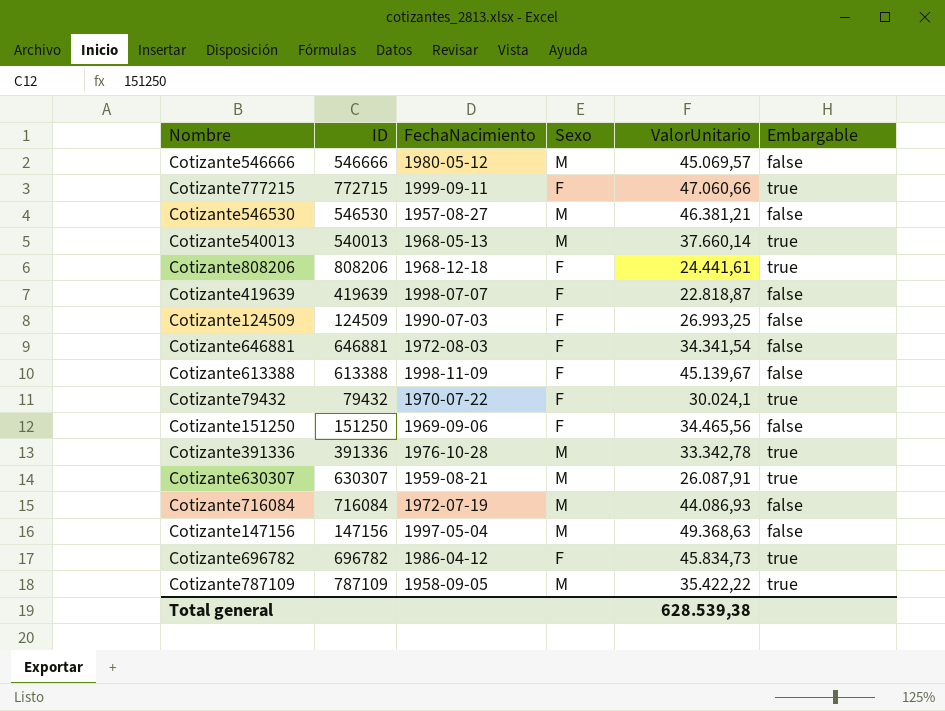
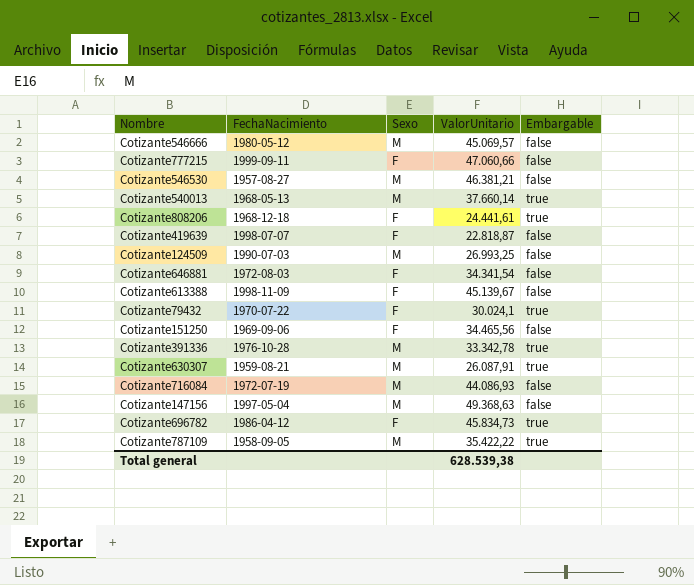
column ID | position: 2 -> none
Cotizante777215 | Embargable: true -> false
Cotizante124509 | Sexo: F -> M

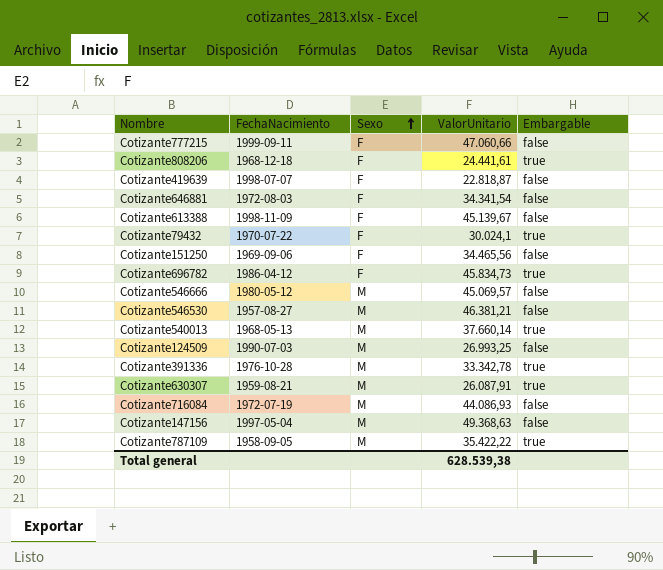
row order: none -> Sexo ascending

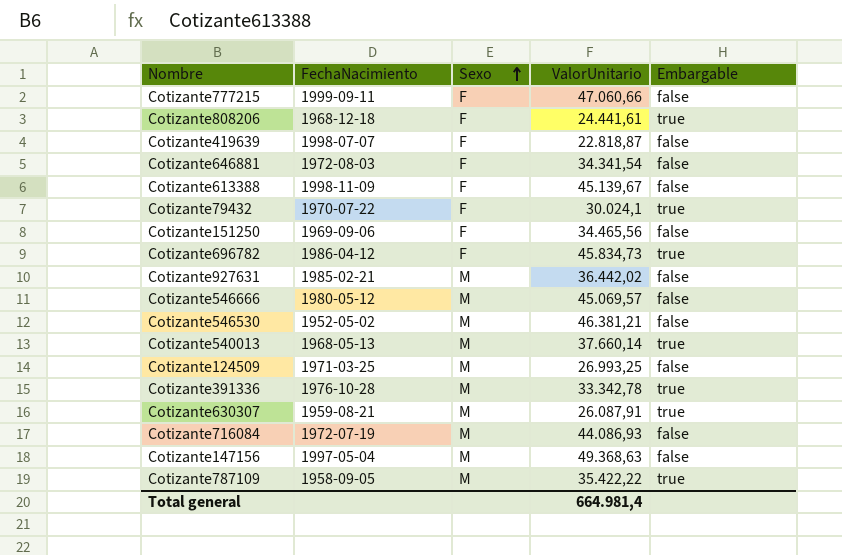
row Cotizante927631: none -> 1985-02-21 | M | 36.442,02 | false
Cotizante546530 | FechaNacimiento: 1957-08-27 -> 1952-05-02
Cotizante124509 | FechaNacimiento: 1990-07-03 -> 1971-03-25
Total general | ValorUnitario: 628.539,38 -> 664.981,4

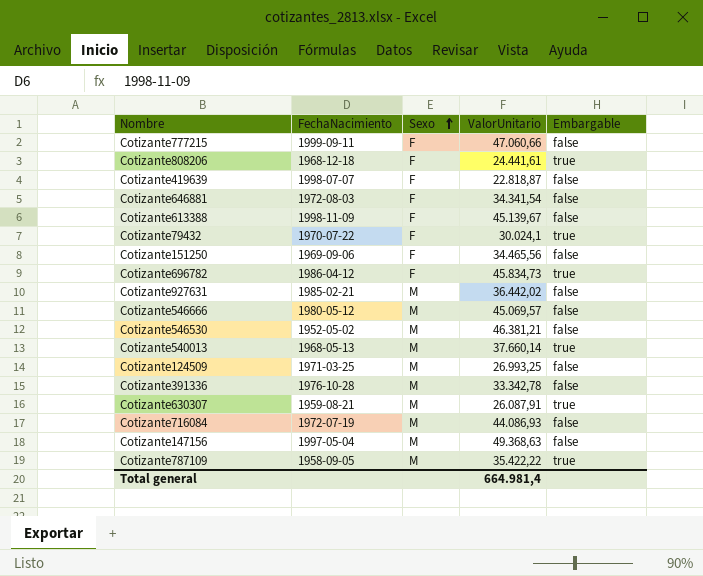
Cotizante391336 | Embargable: true -> false

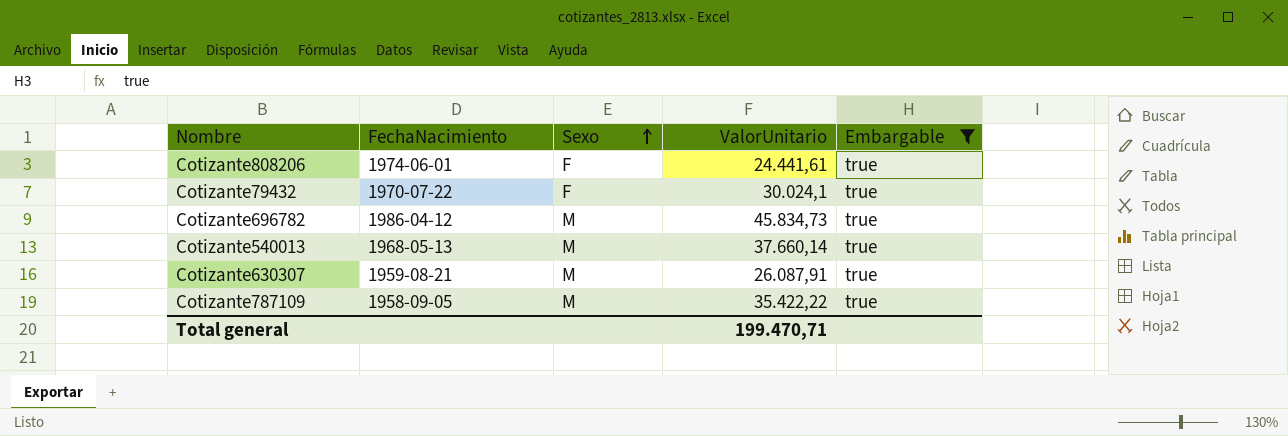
filter: none -> Embargable = true
Cotizante808206 | FechaNacimiento: 1968-12-18 -> 1974-06-01
Cotizante696782 | Sexo: F -> M
Total general | ValorUnitario: 664.981,4 -> 199.470,71

